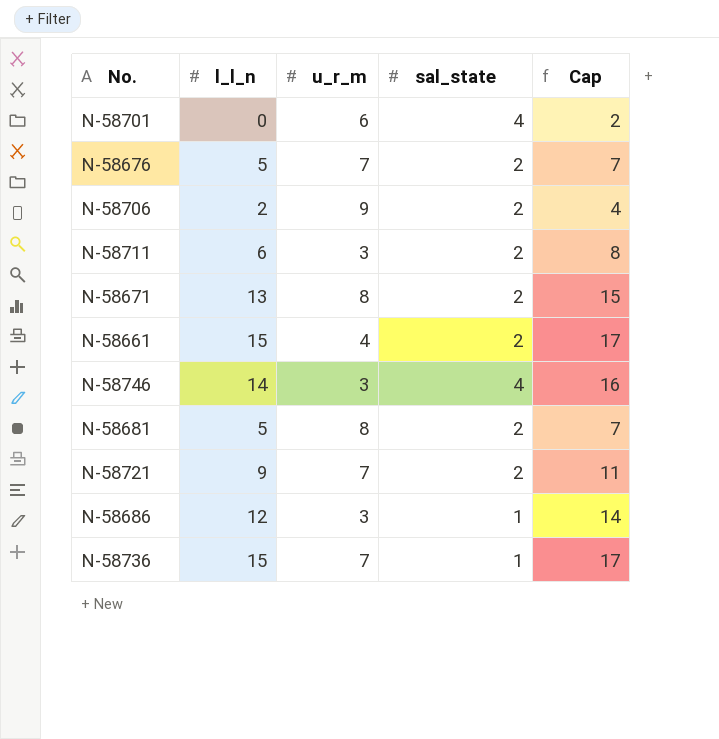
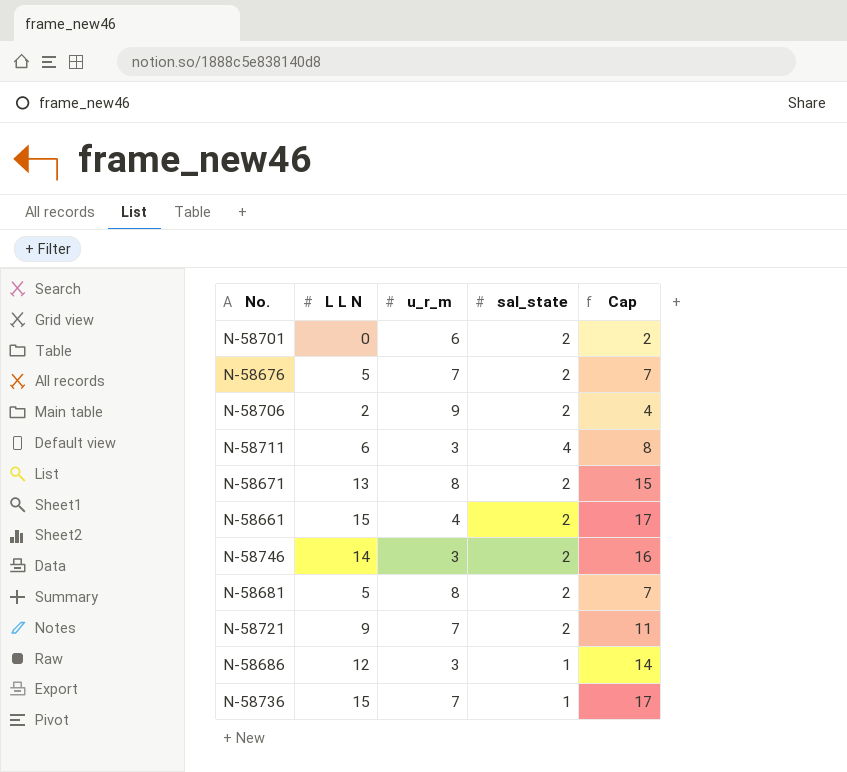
column name: l_l_n -> L L N
N-58701 | sal_state: 4 -> 2
N-58711 | sal_state: 2 -> 4
N-58746 | sal_state: 4 -> 2

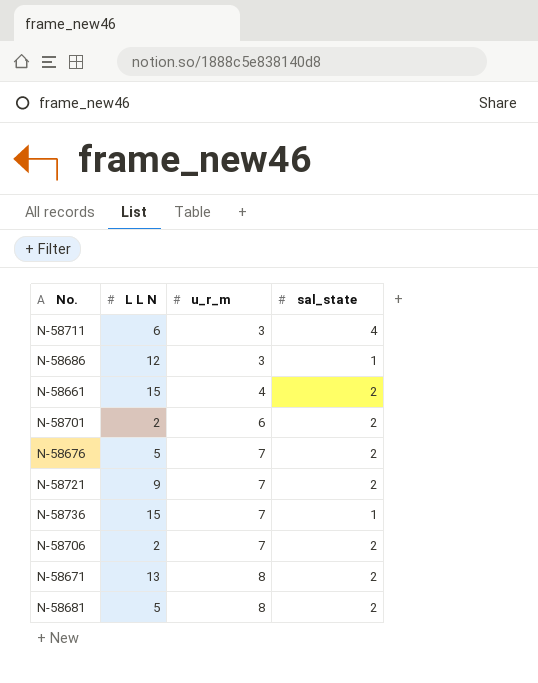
row order: none -> u_r_m ascending
column Cap | formula: [L L N] + 2 -> none
row N-58746: 14 | 3 | 2 | 16 -> none
N-58701 | L L N: 0 -> 2
N-58706 | u_r_m: 9 -> 7

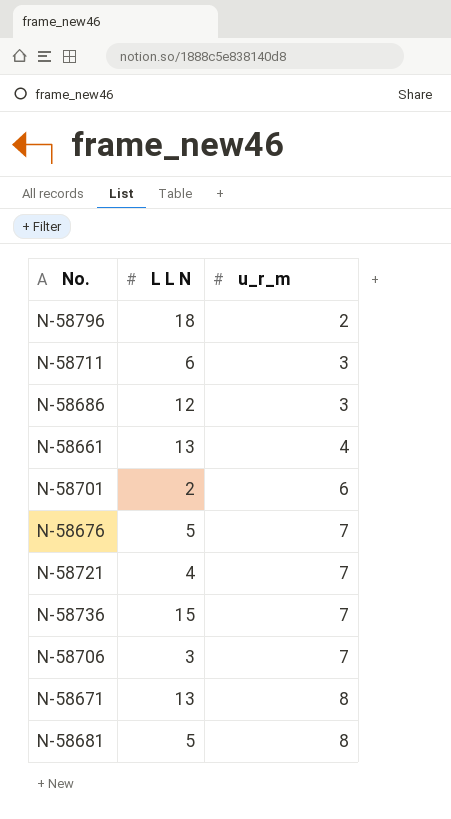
column sal_state | position: 4 -> none
row N-58796: none -> 18 | 2
N-58661 | L L N: 15 -> 13
N-58721 | L L N: 9 -> 4
N-58706 | L L N: 2 -> 3

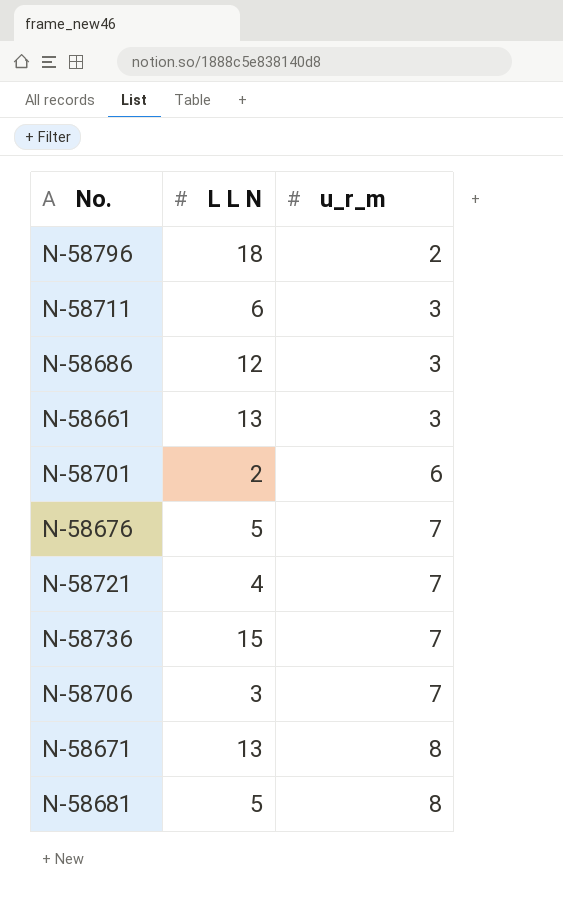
N-58661 | u_r_m: 4 -> 3

